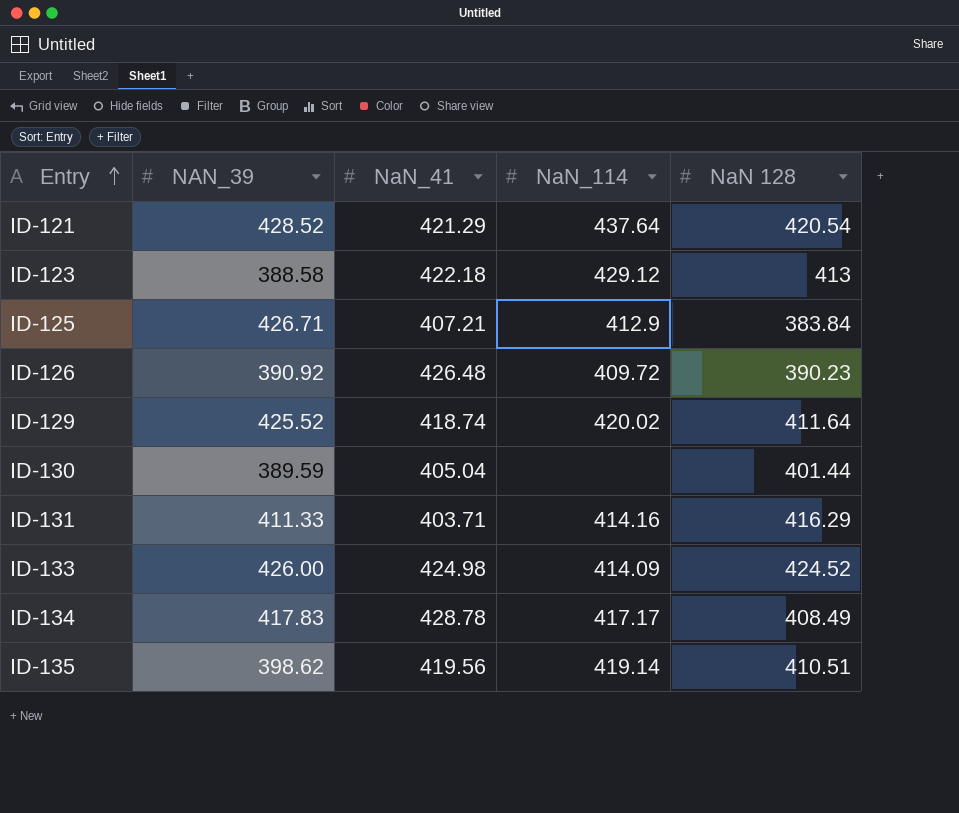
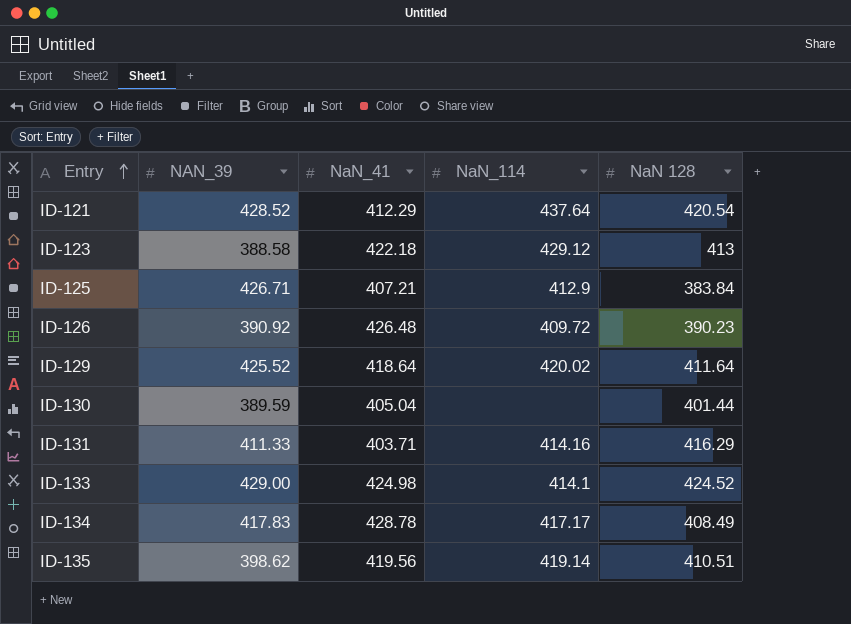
ID-121 | NaN_41: 421.29 -> 412.29
ID-129 | NaN_41: 418.74 -> 418.64
ID-133 | NAN_39: 426.00 -> 429.00
ID-133 | NaN_114: 414.09 -> 414.1

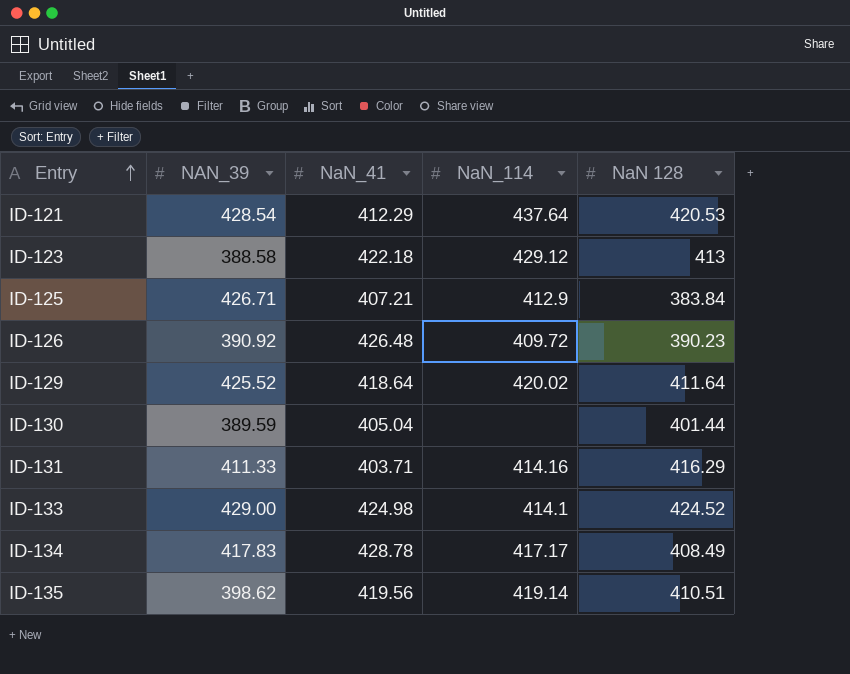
ID-121 | NAN_39: 428.52 -> 428.54
ID-121 | NaN 128: 420.54 -> 420.53

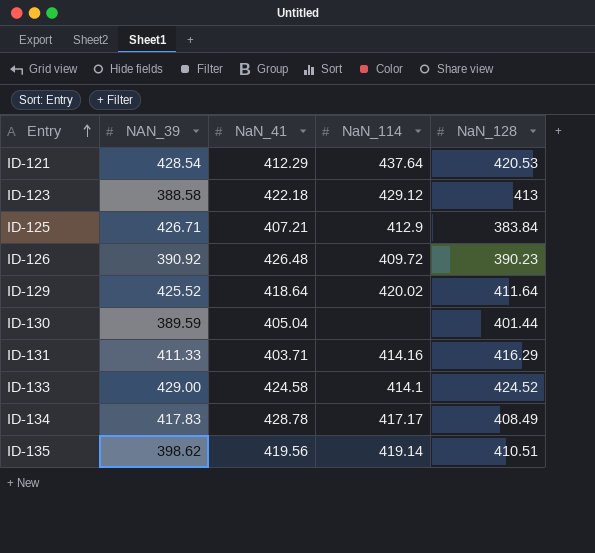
column name: NaN 128 -> NaN_128
ID-133 | NaN_41: 424.98 -> 424.58

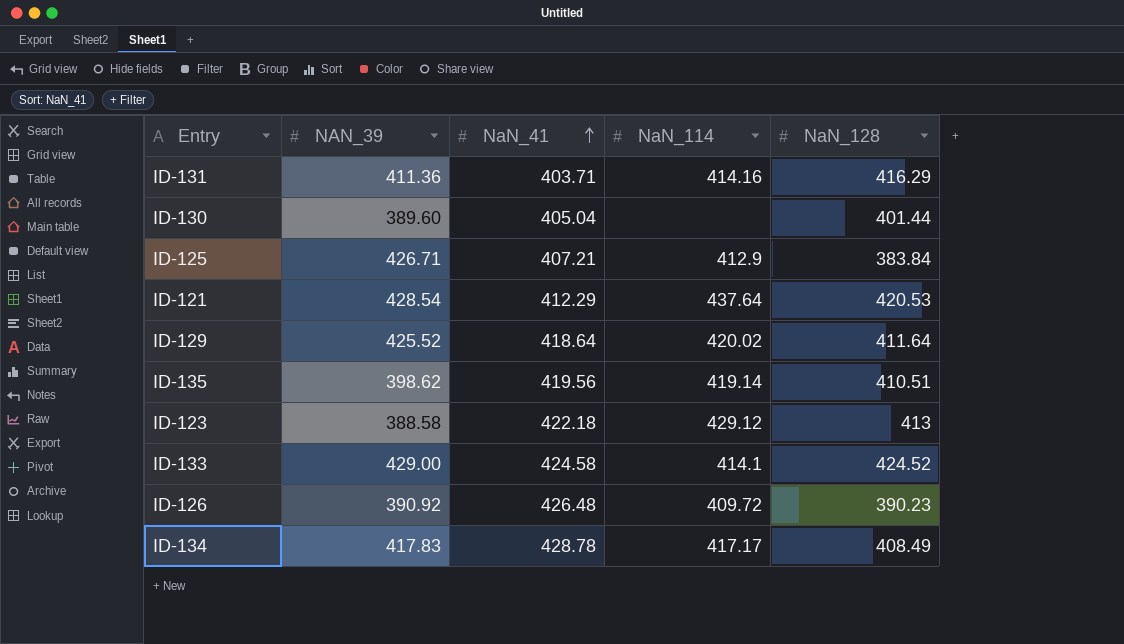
row order: Entry ascending -> NaN_41 ascending
ID-131 | NAN_39: 411.33 -> 411.36
ID-130 | NAN_39: 389.59 -> 389.60

